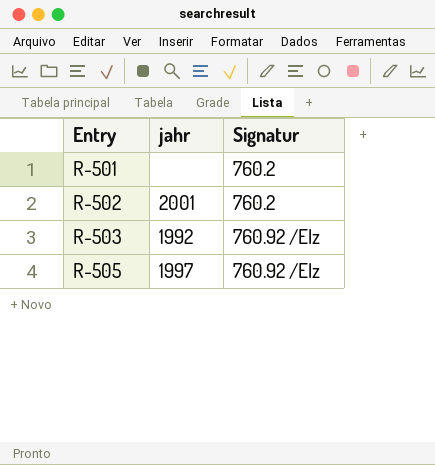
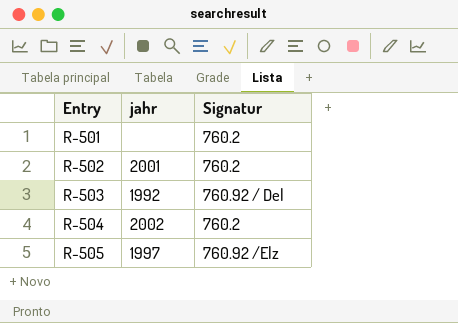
R-503 | Signatur: 760.92 /Elz -> 760.92 / Del
row R-504: none -> 2002 | 760.2

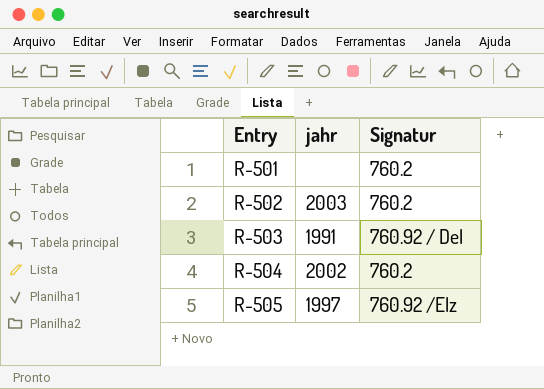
R-502 | jahr: 2001 -> 2003
R-503 | jahr: 1992 -> 1991

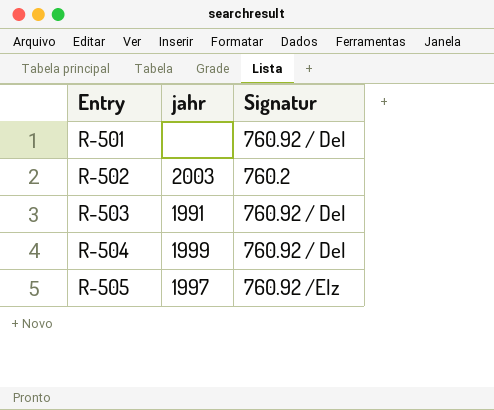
R-501 | Signatur: 760.2 -> 760.92 / Del
R-504 | jahr: 2002 -> 1999
R-504 | Signatur: 760.2 -> 760.92 / Del

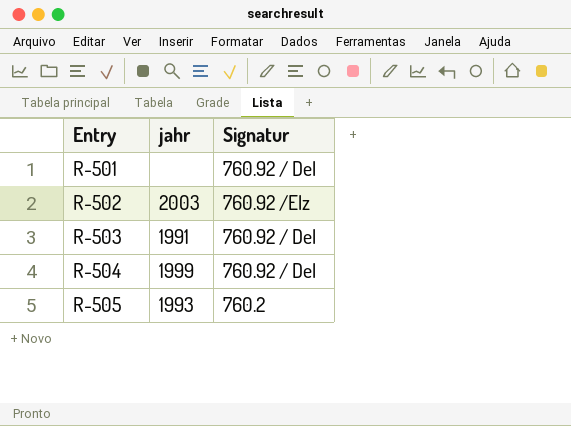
R-502 | Signatur: 760.2 -> 760.92 /Elz
R-505 | jahr: 1997 -> 1993
R-505 | Signatur: 760.92 /Elz -> 760.2

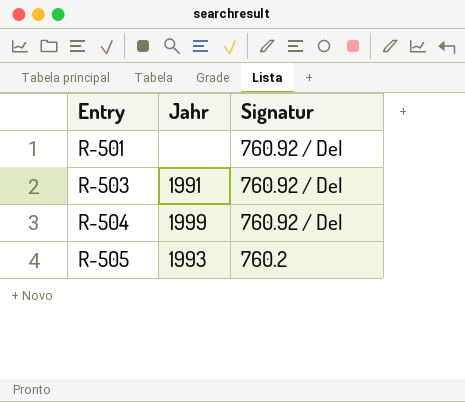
column name: jahr -> Jahr
row R-502: 2003 | 760.92 /Elz -> none

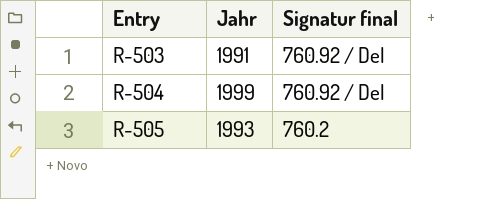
column name: Signatur -> Signatur final
row R-501: none | 760.92 / Del -> none

